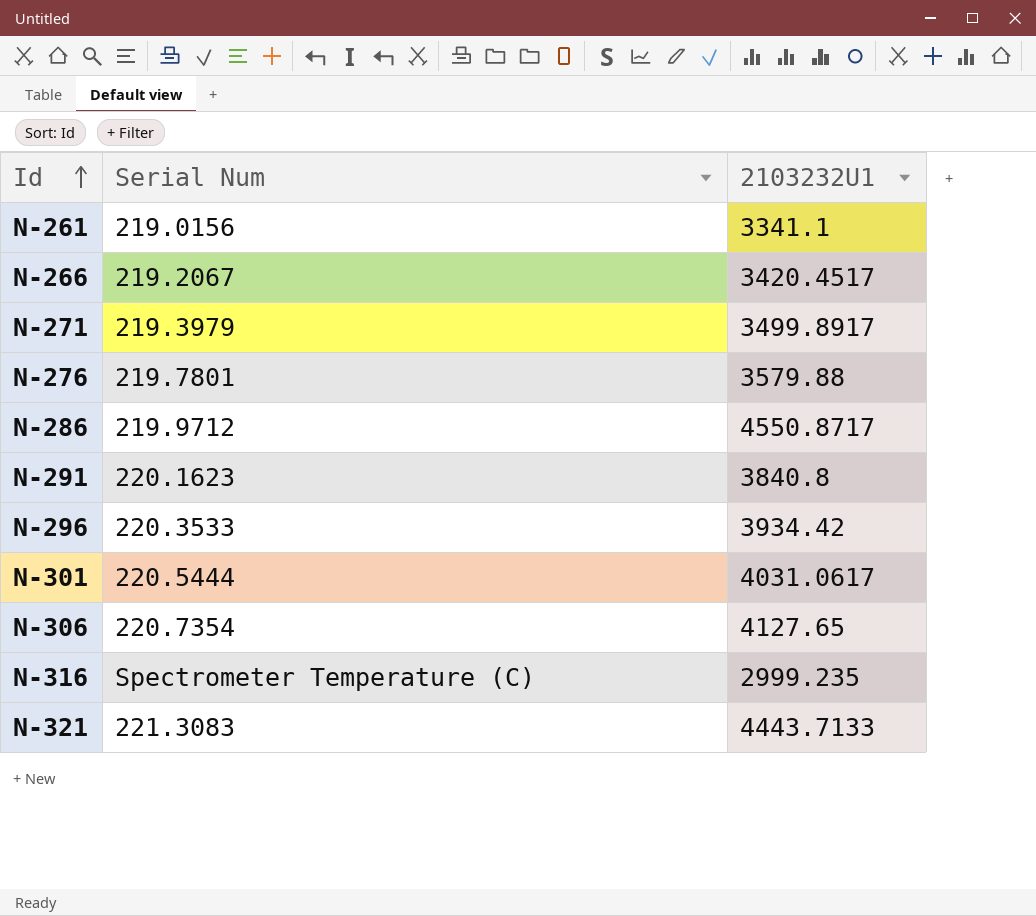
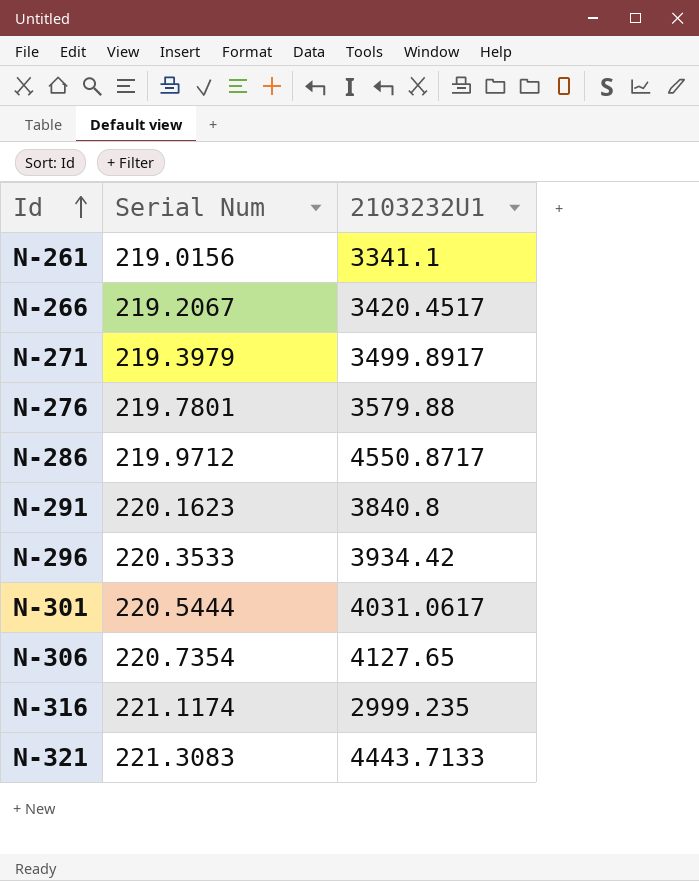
N-316 | Serial Num: Spectrometer Temperature (C) -> 221.1174

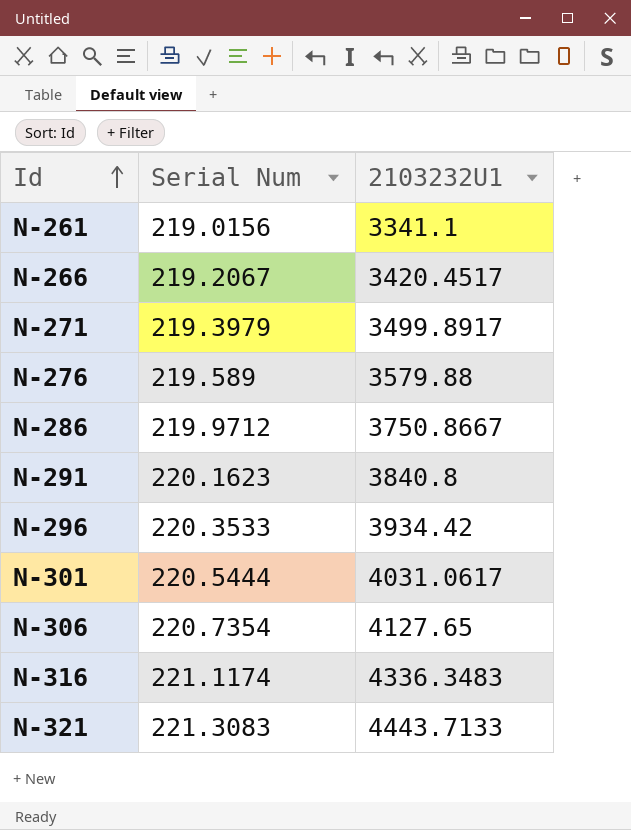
N-276 | Serial Num: 219.7801 -> 219.589
N-286 | 2103232U1: 4550.8717 -> 3750.8667
N-316 | 2103232U1: 2999.235 -> 4336.3483

